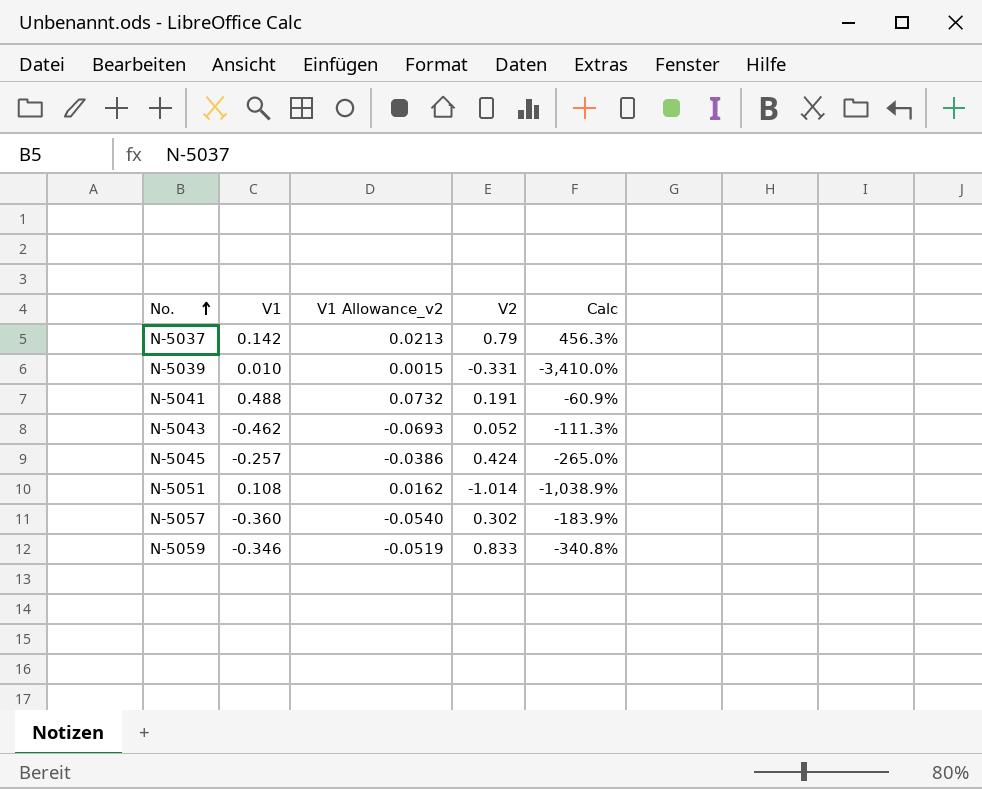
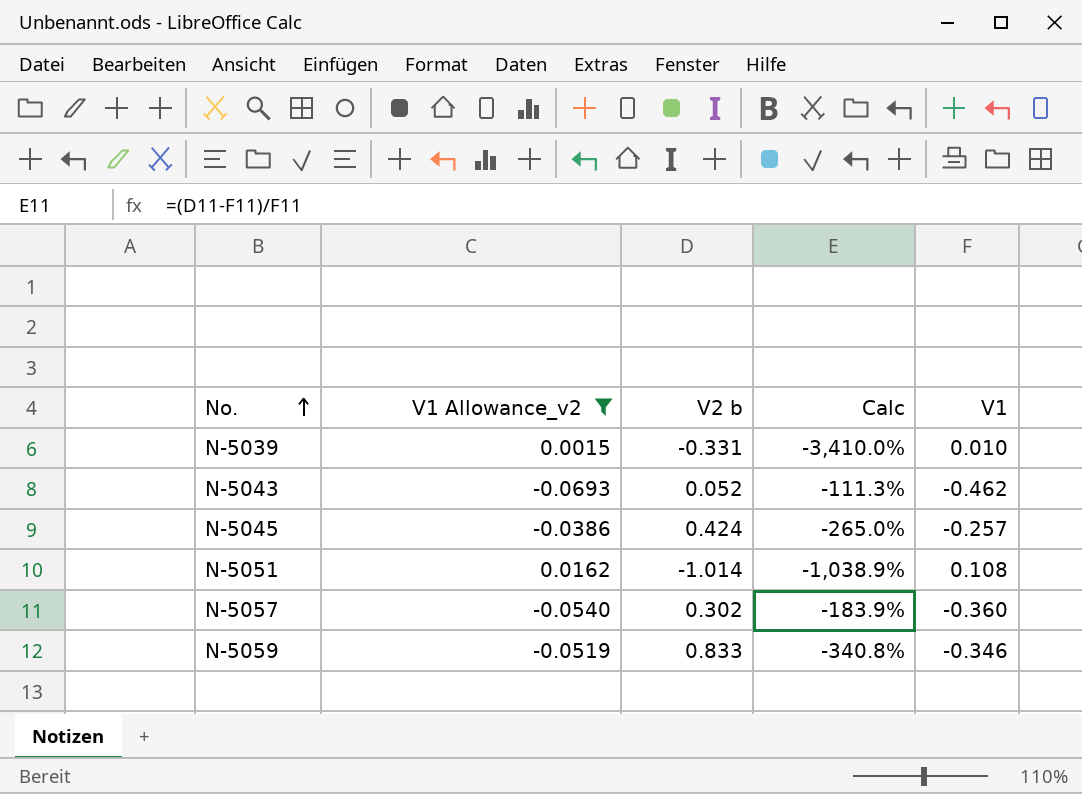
filter: none -> V1 Allowance_v2 <= 0.0162
column name: V2 -> V2 b
column V1 | position: 2 -> 5

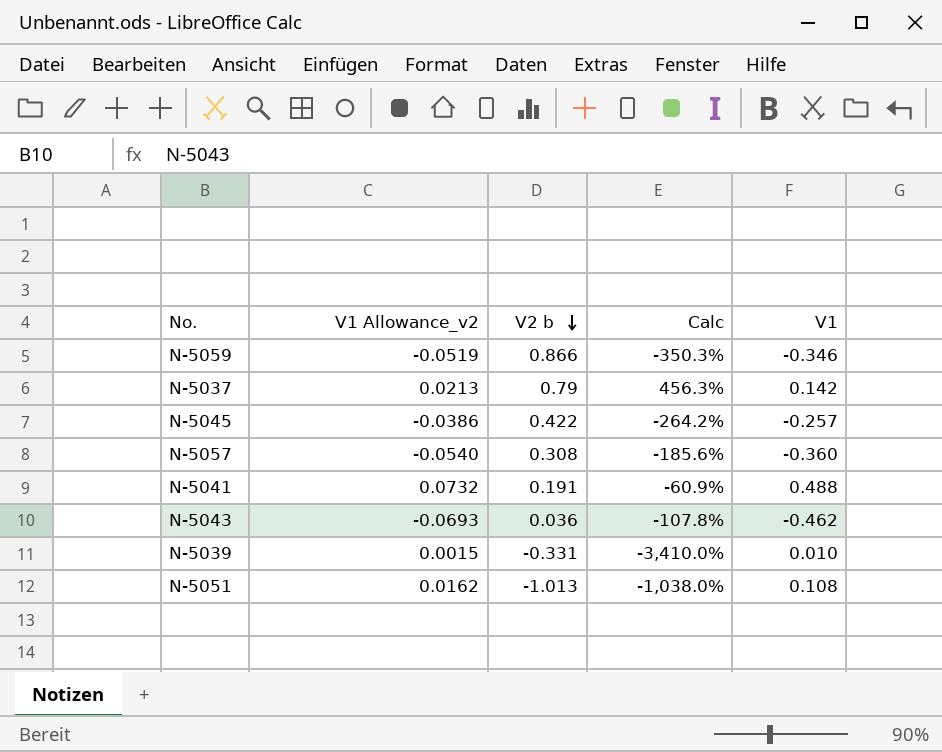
filter: V1 Allowance_v2 <= 0.0162 -> none
row order: No. ascending -> V2 b descending
N-5059 | V2 b: 0.833 -> 0.866
N-5059 | Calc: -340.8% -> -350.3%
N-5045 | V2 b: 0.424 -> 0.422
N-5045 | Calc: -265.0% -> -264.2%
N-5057 | V2 b: 0.302 -> 0.308
N-5057 | Calc: -183.9% -> -185.6%
N-5043 | V2 b: 0.052 -> 0.036
N-5043 | Calc: -111.3% -> -107.8%
N-5051 | V2 b: -1.014 -> -1.013
N-5051 | Calc: -1,038.9% -> -1,038.0%

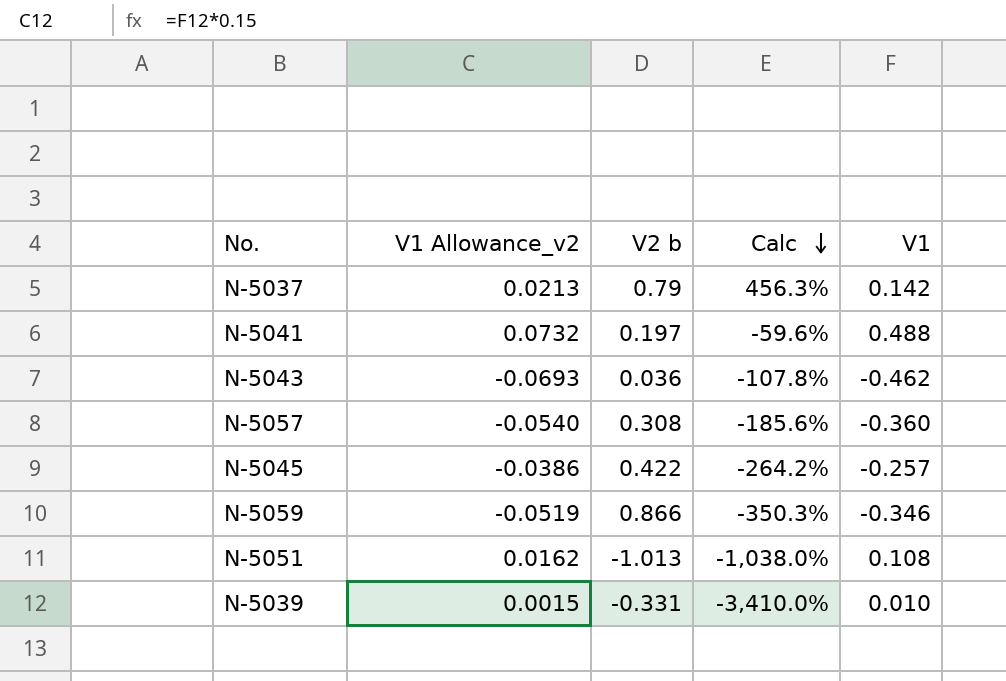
row order: V2 b descending -> Calc descending
N-5041 | V2 b: 0.191 -> 0.197
N-5041 | Calc: -60.9% -> -59.6%

